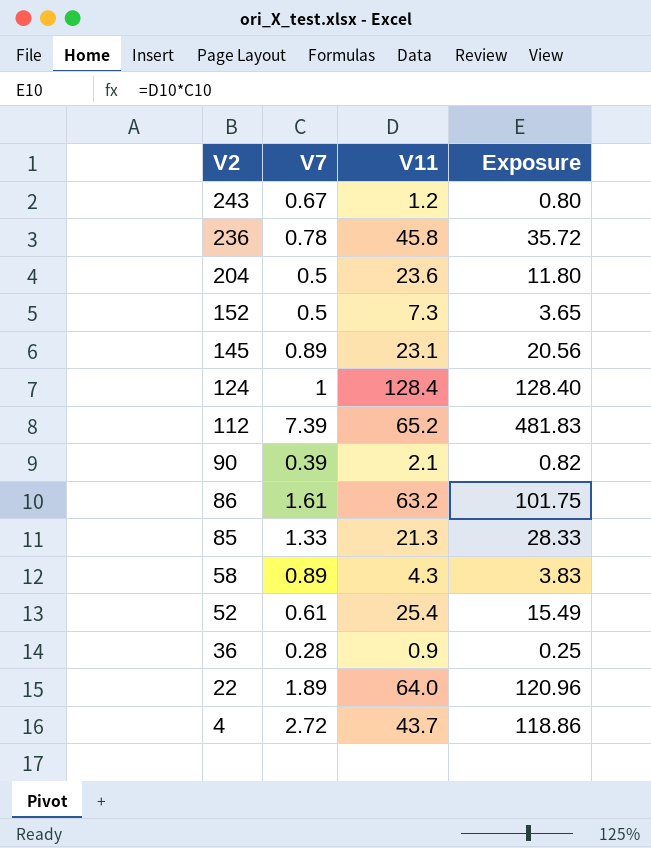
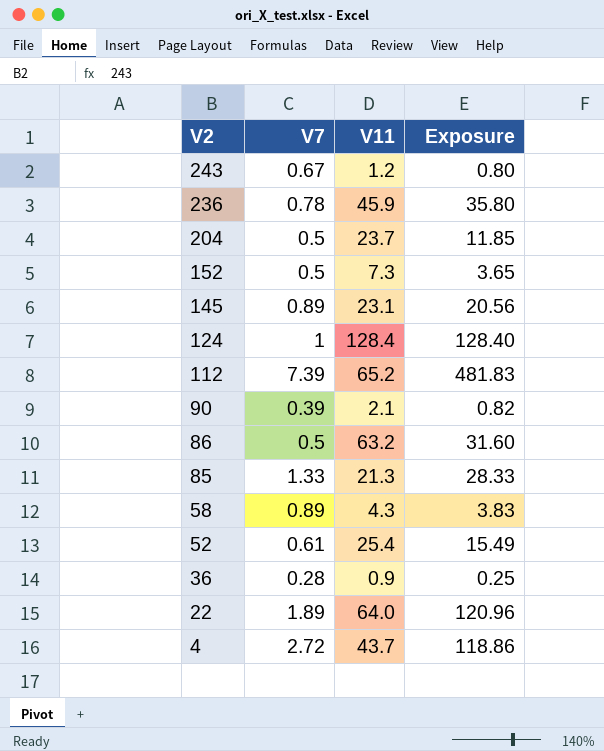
236 | V11: 45.8 -> 45.9
236 | Exposure: 35.72 -> 35.80
204 | V11: 23.6 -> 23.7
204 | Exposure: 11.80 -> 11.85
86 | V7: 1.61 -> 0.5
86 | Exposure: 101.75 -> 31.60

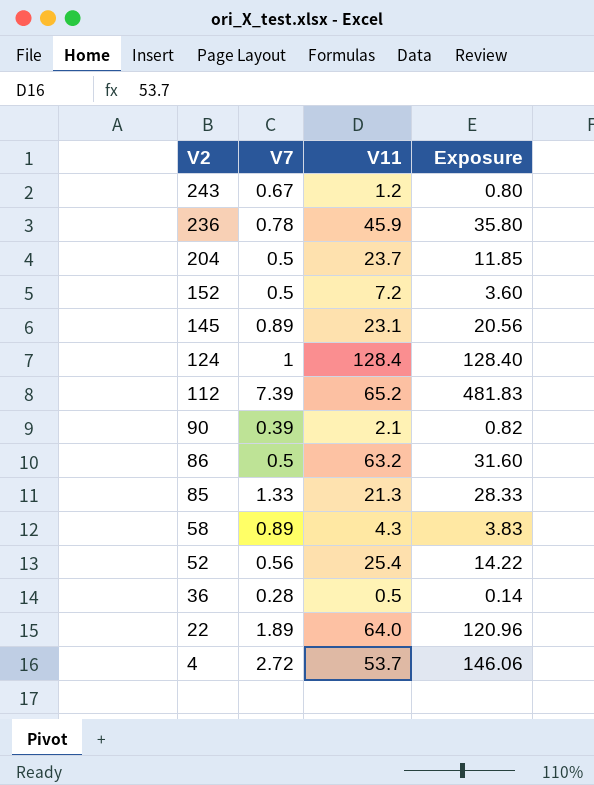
152 | V11: 7.3 -> 7.2
152 | Exposure: 3.65 -> 3.60
52 | V7: 0.61 -> 0.56
52 | Exposure: 15.49 -> 14.22
36 | V11: 0.9 -> 0.5
36 | Exposure: 0.25 -> 0.14
4 | V11: 43.7 -> 53.7
4 | Exposure: 118.86 -> 146.06

